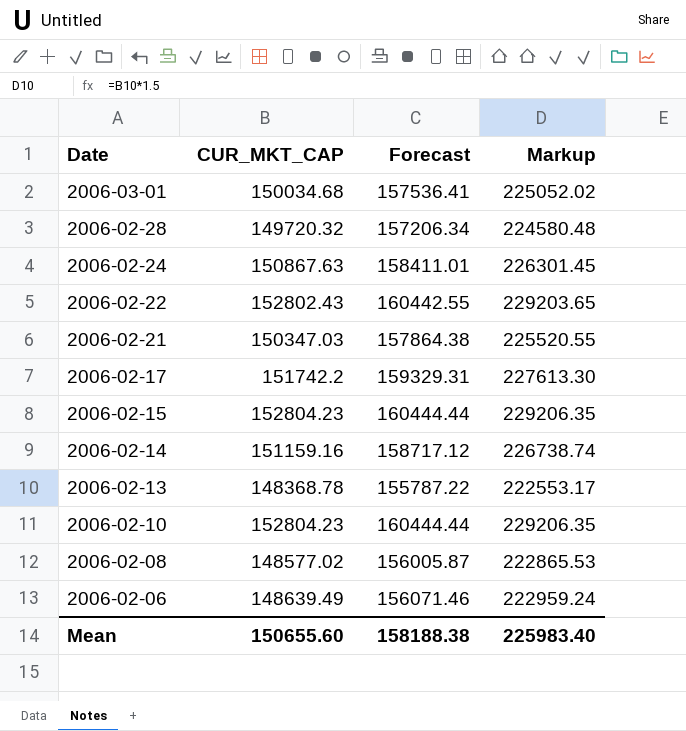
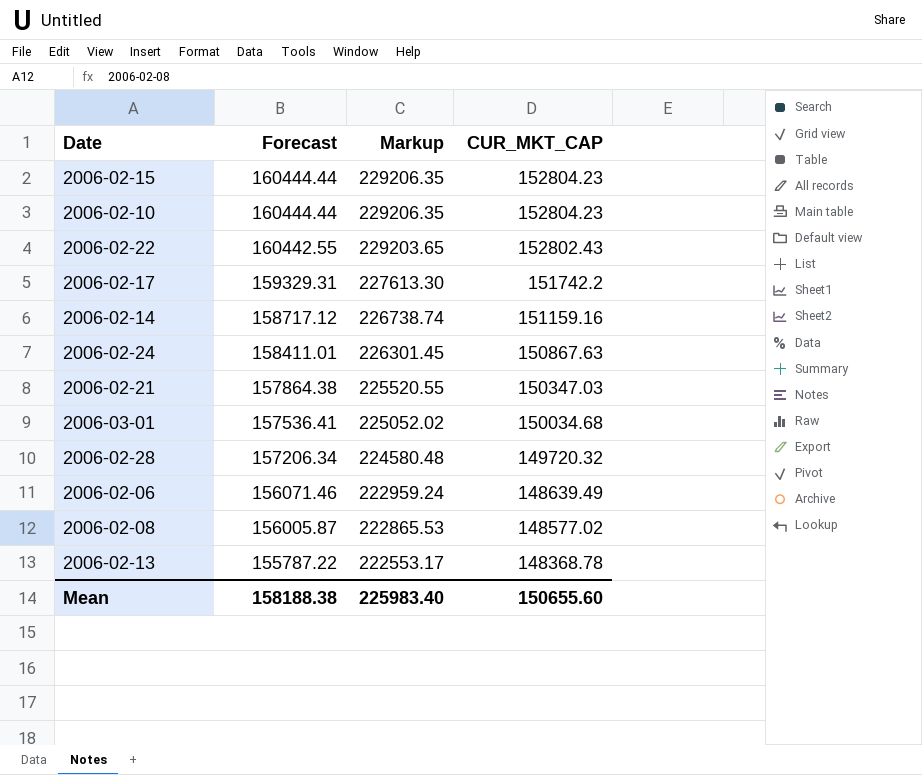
row order: Date descending -> Forecast descending
column CUR_MKT_CAP | position: 2 -> 4

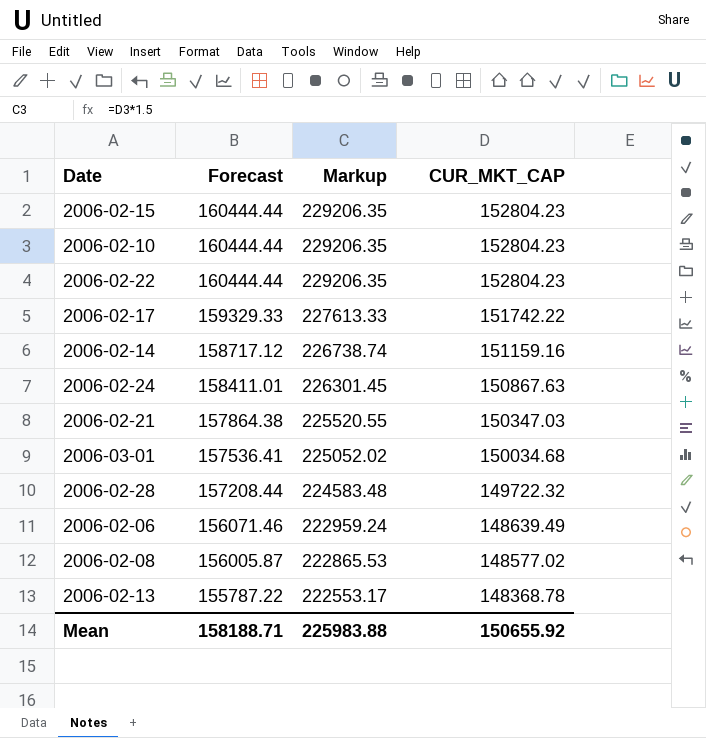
2006-02-22 | Forecast: 160442.55 -> 160444.44
2006-02-22 | Markup: 229203.65 -> 229206.35
2006-02-22 | CUR_MKT_CAP: 152802.43 -> 152804.23
2006-02-17 | Forecast: 159329.31 -> 159329.33
2006-02-17 | Markup: 227613.30 -> 227613.33
2006-02-17 | CUR_MKT_CAP: 151742.2 -> 151742.22
2006-02-28 | Forecast: 157206.34 -> 157208.44
2006-02-28 | Markup: 224580.48 -> 224583.48
2006-02-28 | CUR_MKT_CAP: 149720.32 -> 149722.32
Mean | Forecast: 158188.38 -> 158188.71
Mean | Markup: 225983.40 -> 225983.88
Mean | CUR_MKT_CAP: 150655.60 -> 150655.92

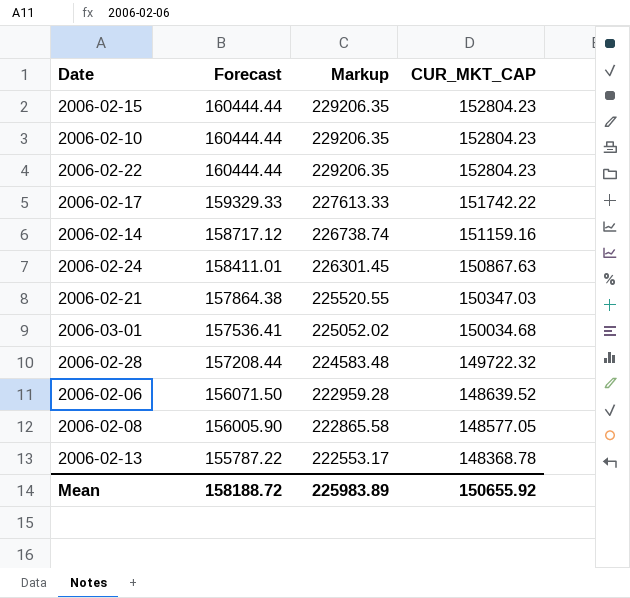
2006-02-06 | Forecast: 156071.46 -> 156071.50
2006-02-06 | Markup: 222959.24 -> 222959.28
2006-02-06 | CUR_MKT_CAP: 148639.49 -> 148639.52
2006-02-08 | Forecast: 156005.87 -> 156005.90
2006-02-08 | Markup: 222865.53 -> 222865.58
2006-02-08 | CUR_MKT_CAP: 148577.02 -> 148577.05
Mean | Forecast: 158188.71 -> 158188.72
Mean | Markup: 225983.88 -> 225983.89

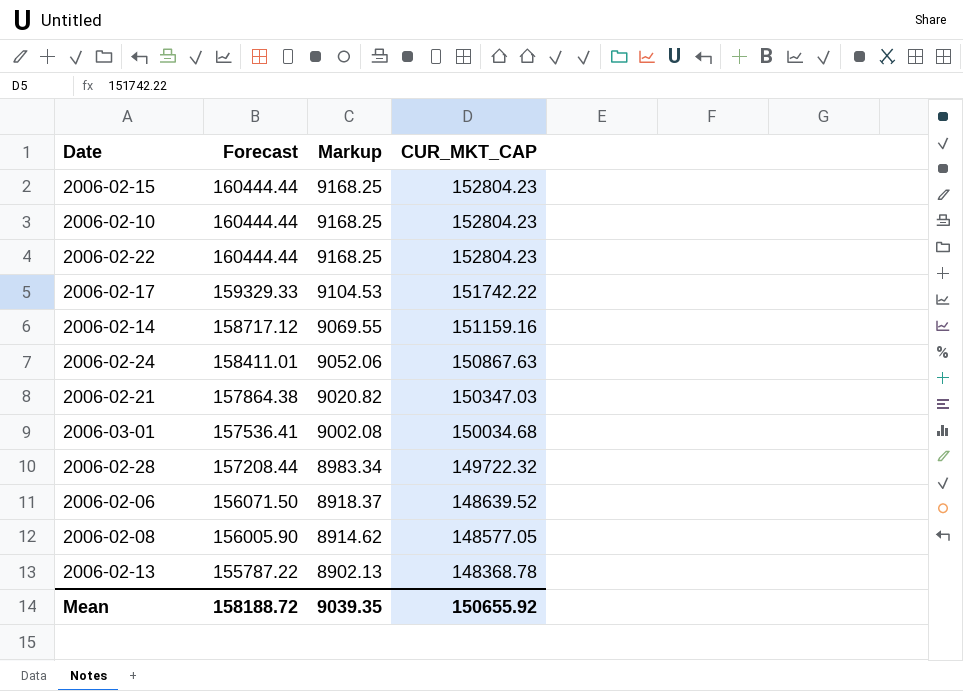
column Markup | formula: [CUR_MKT_CAP] * 1.5 -> [CUR_MKT_CAP] * 0.06
Mean | Markup: 225983.89 -> 9039.35

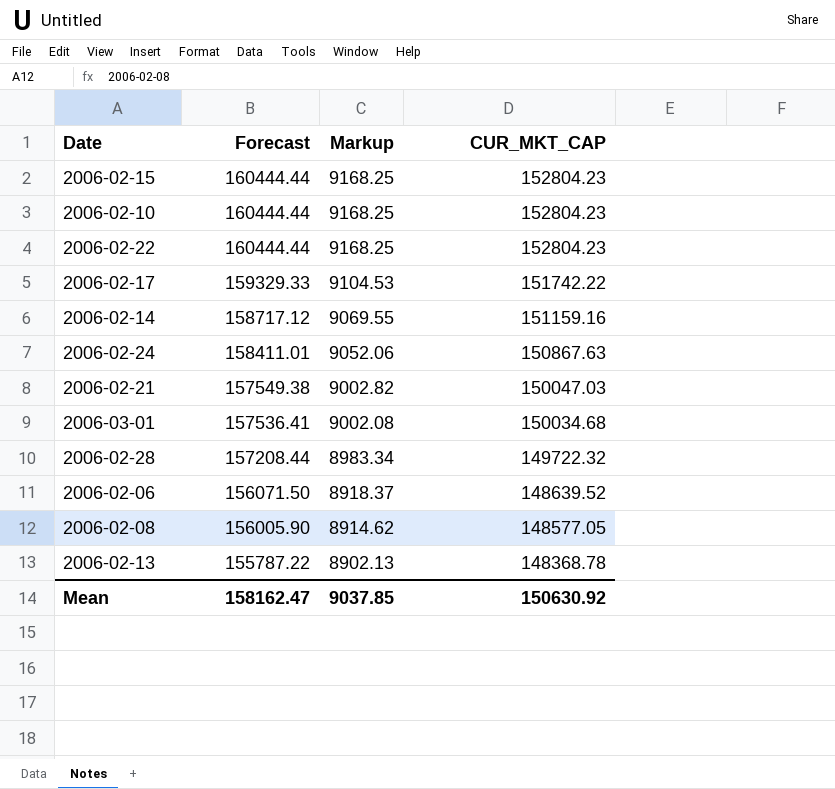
2006-02-21 | Forecast: 157864.38 -> 157549.38
2006-02-21 | Markup: 9020.82 -> 9002.82
2006-02-21 | CUR_MKT_CAP: 150347.03 -> 150047.03
Mean | Forecast: 158188.72 -> 158162.47
Mean | Markup: 9039.35 -> 9037.85
Mean | CUR_MKT_CAP: 150655.92 -> 150630.92

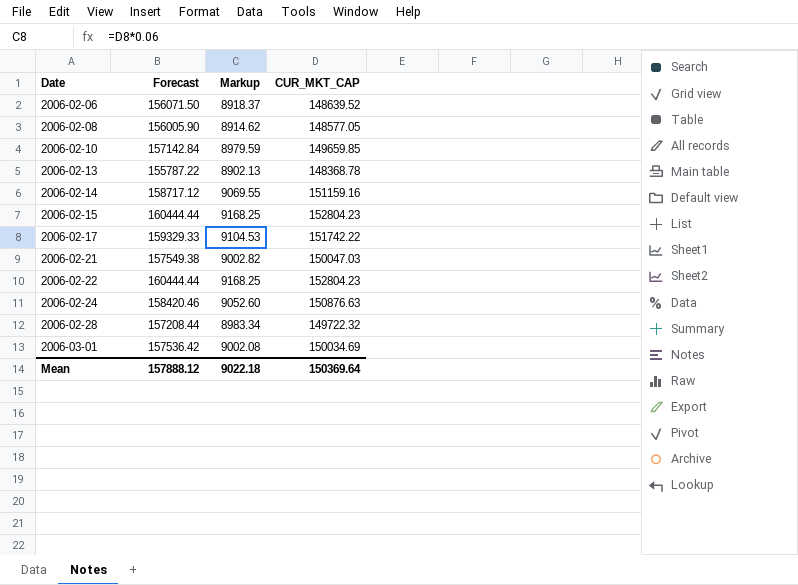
row order: Forecast descending -> Date ascending
2006-02-10 | Forecast: 160444.44 -> 157142.84
2006-02-10 | Markup: 9168.25 -> 8979.59
2006-02-10 | CUR_MKT_CAP: 152804.23 -> 149659.85
2006-02-24 | Forecast: 158411.01 -> 158420.46
2006-02-24 | Markup: 9052.06 -> 9052.60
2006-02-24 | CUR_MKT_CAP: 150867.63 -> 150876.63
2006-03-01 | Forecast: 157536.41 -> 157536.42
2006-03-01 | CUR_MKT_CAP: 150034.68 -> 150034.69
Mean | Forecast: 158162.47 -> 157888.12
Mean | Markup: 9037.85 -> 9022.18
Mean | CUR_MKT_CAP: 150630.92 -> 150369.64

